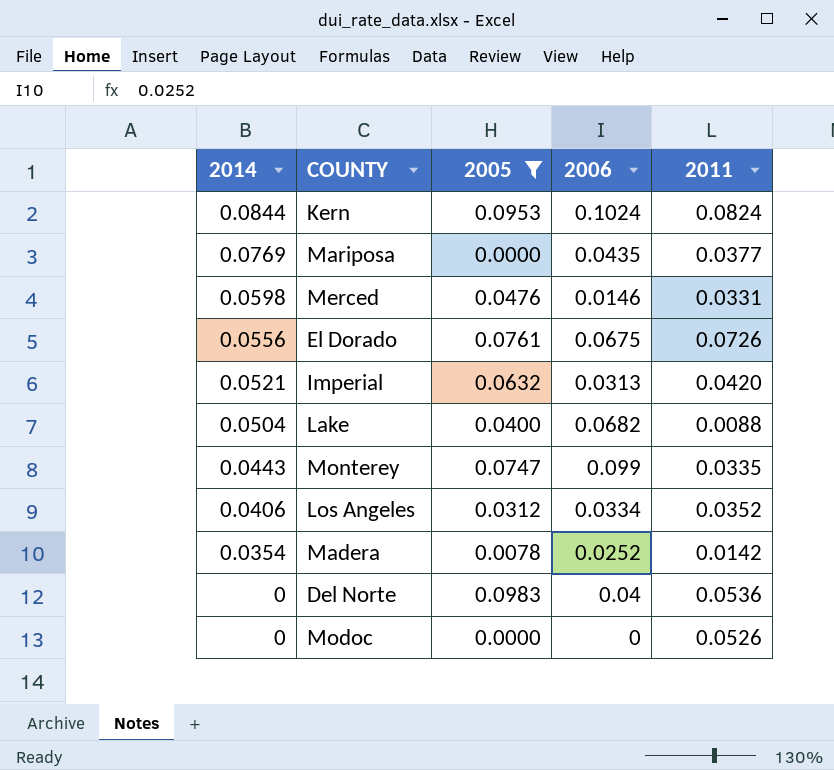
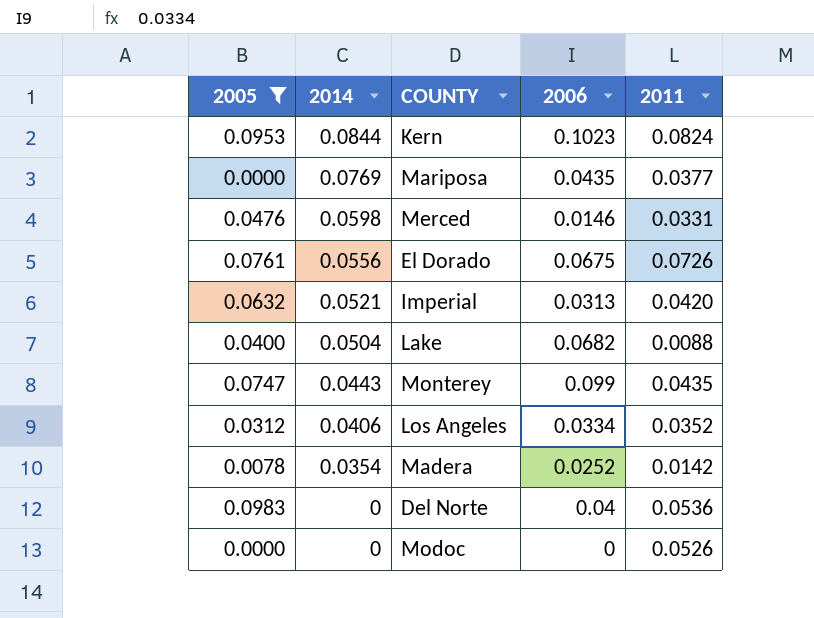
column 2005 | position: 3 -> 1
Kern | 2006: 0.1024 -> 0.1023
Monterey | 2011: 0.0335 -> 0.0435

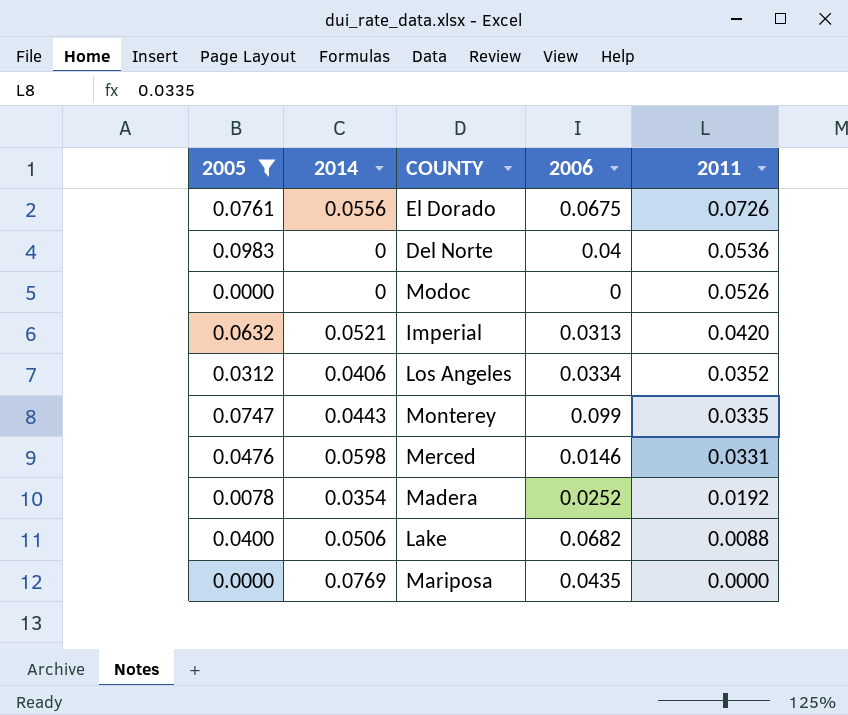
row order: 2014 descending -> 2011 descending
row Kern: 0.0953 | 0.0844 | 0.1023 | 0.0824 -> none
Monterey | 2011: 0.0435 -> 0.0335
Madera | 2011: 0.0142 -> 0.0192
Lake | 2014: 0.0504 -> 0.0506
Mariposa | 2011: 0.0377 -> 0.0000

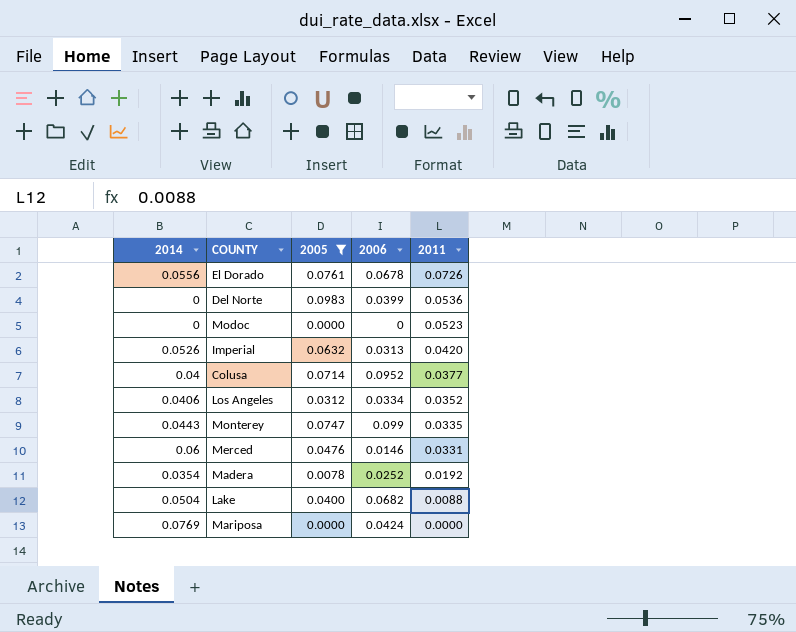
column 2005 | position: 1 -> 3
El Dorado | 2006: 0.0675 -> 0.0678
Del Norte | 2006: 0.04 -> 0.0399
Modoc | 2011: 0.0526 -> 0.0523
Imperial | 2014: 0.0521 -> 0.0526
row Colusa: none -> 0.04 | 0.0714 | 0.0952 | 0.0377
Merced | 2014: 0.0598 -> 0.06
Lake | 2014: 0.0506 -> 0.0504
Mariposa | 2006: 0.0435 -> 0.0424

